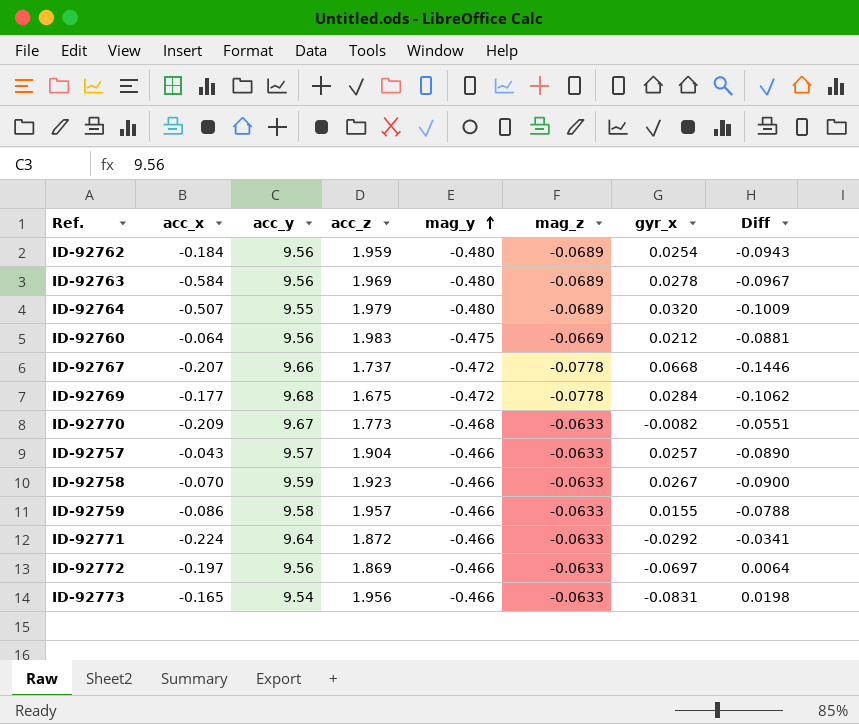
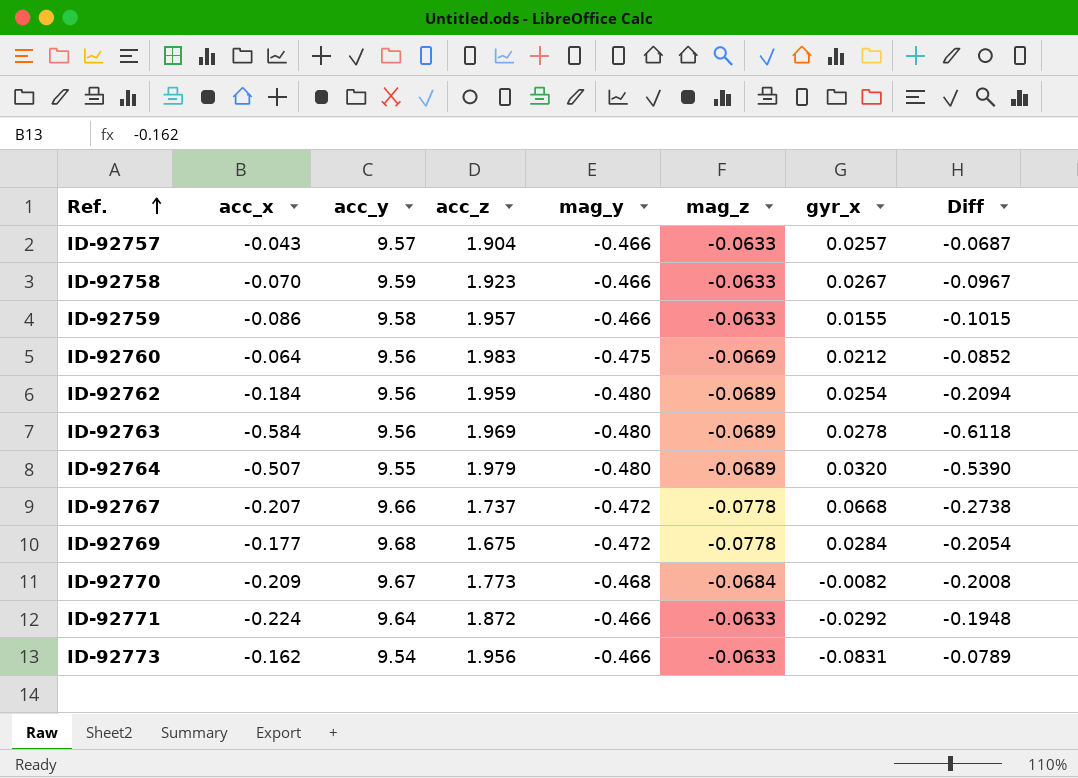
row order: mag_y ascending -> Ref. ascending
column Diff | formula: [mag_z] - [gyr_x] -> [acc_x] - [gyr_x]
row ID-92772: -0.197 | 9.56 | 1.869 | -0.466 | -0.0633 | -0.0697 | 0.0064 -> none
ID-92770 | mag_z: -0.0633 -> -0.0684
ID-92773 | acc_x: -0.165 -> -0.162

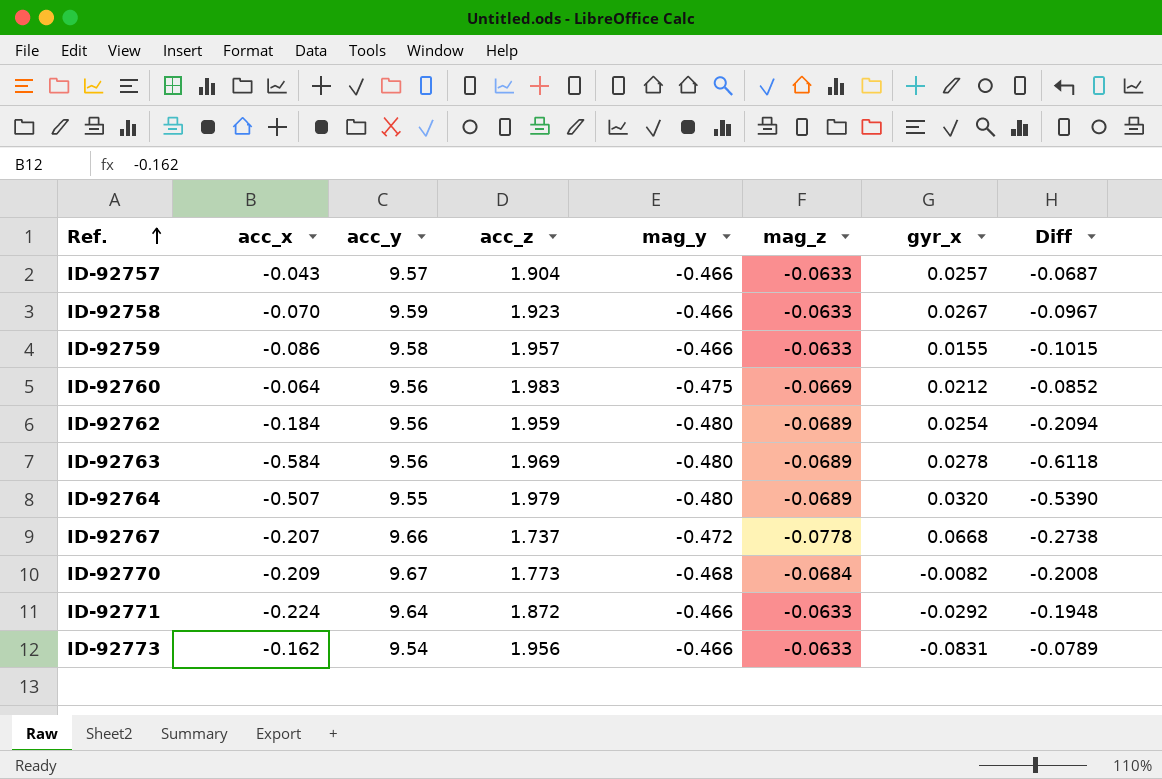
row ID-92769: -0.177 | 9.68 | 1.675 | -0.472 | -0.0778 | 0.0284 | -0.2054 -> none

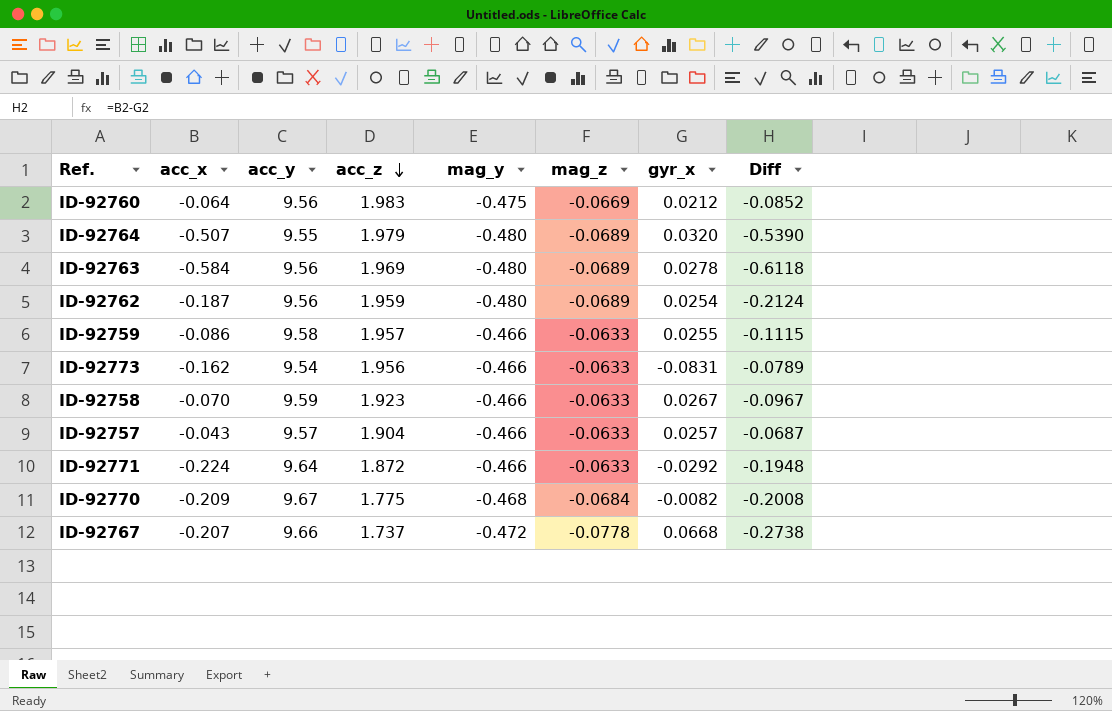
row order: Ref. ascending -> acc_z descending
ID-92762 | acc_x: -0.184 -> -0.187
ID-92762 | Diff: -0.2094 -> -0.2124
ID-92759 | gyr_x: 0.0155 -> 0.0255
ID-92759 | Diff: -0.1015 -> -0.1115
ID-92770 | acc_z: 1.773 -> 1.775

